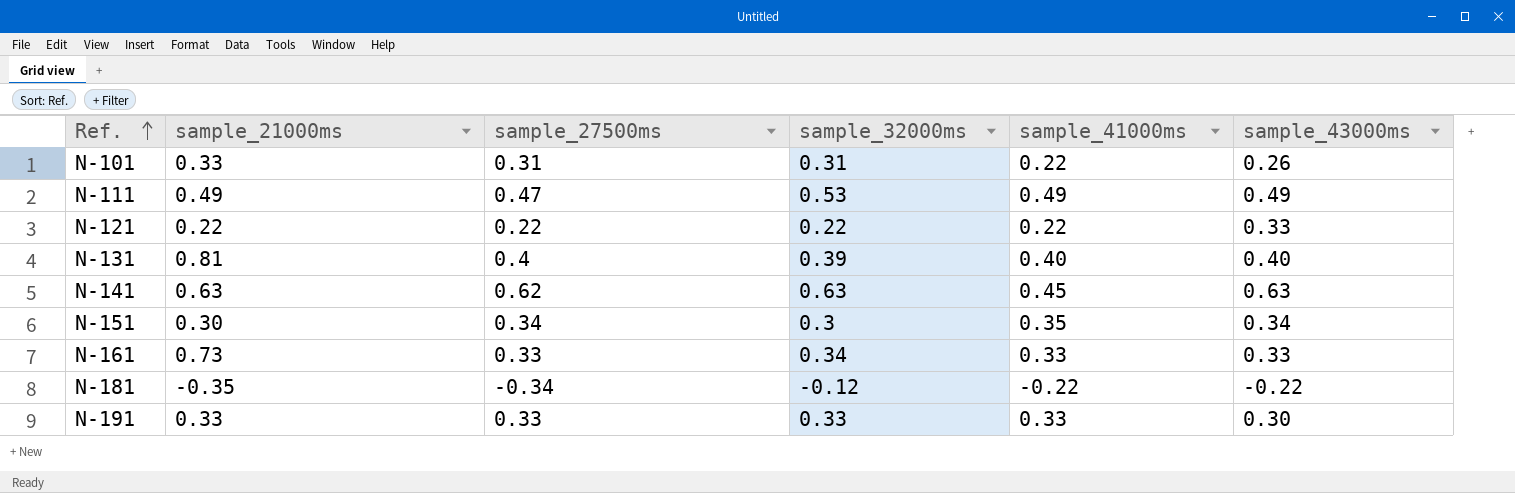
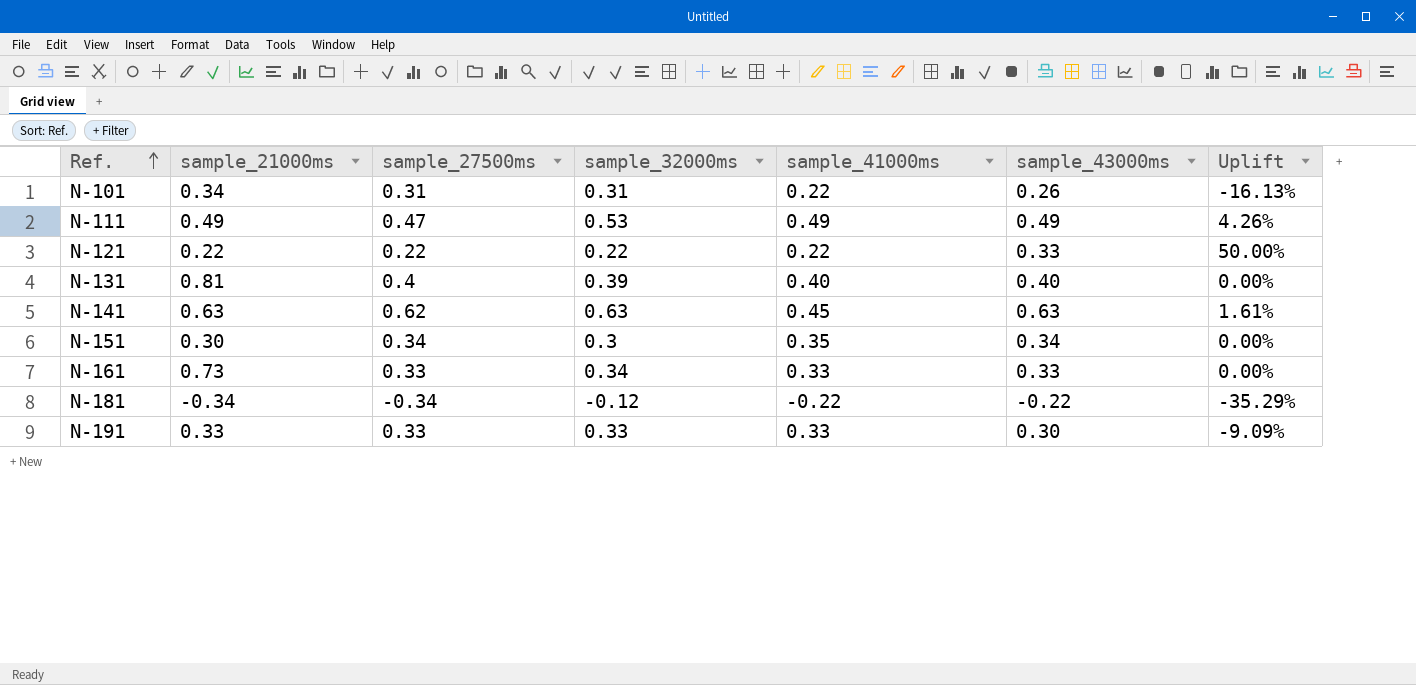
column Uplift | formula: none -> ([sample_43000ms] - [sample_27500ms]) / [sample_27500ms]
N-101 | sample_21000ms: 0.33 -> 0.34
N-181 | sample_21000ms: -0.35 -> -0.34

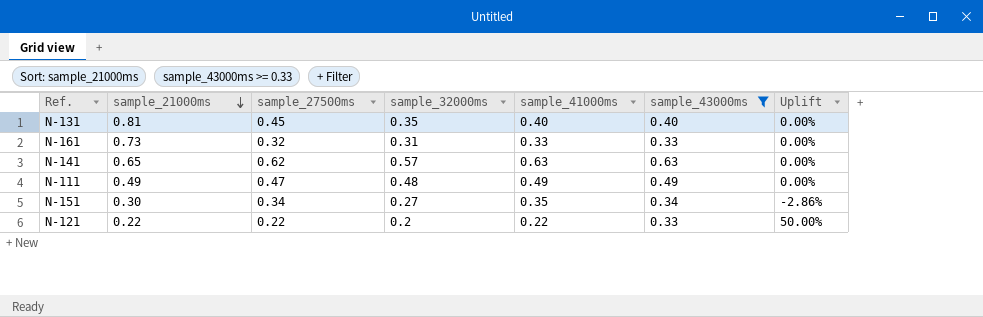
filter: none -> sample_43000ms >= 0.33
row order: Ref. ascending -> sample_21000ms descending
column Uplift | formula: ([sample_43000ms] - [sample_27500ms]) / [sample_27500ms] -> ([sample_43000ms] - [sample_41000ms]) / [sample_41000ms]
N-131 | sample_27500ms: 0.4 -> 0.45
N-131 | sample_32000ms: 0.39 -> 0.35
N-161 | sample_27500ms: 0.33 -> 0.32
N-161 | sample_32000ms: 0.34 -> 0.31
N-141 | sample_21000ms: 0.63 -> 0.65
N-141 | sample_32000ms: 0.63 -> 0.57
N-141 | sample_41000ms: 0.45 -> 0.63
N-111 | sample_32000ms: 0.53 -> 0.48
N-151 | sample_32000ms: 0.3 -> 0.27
N-121 | sample_32000ms: 0.22 -> 0.2

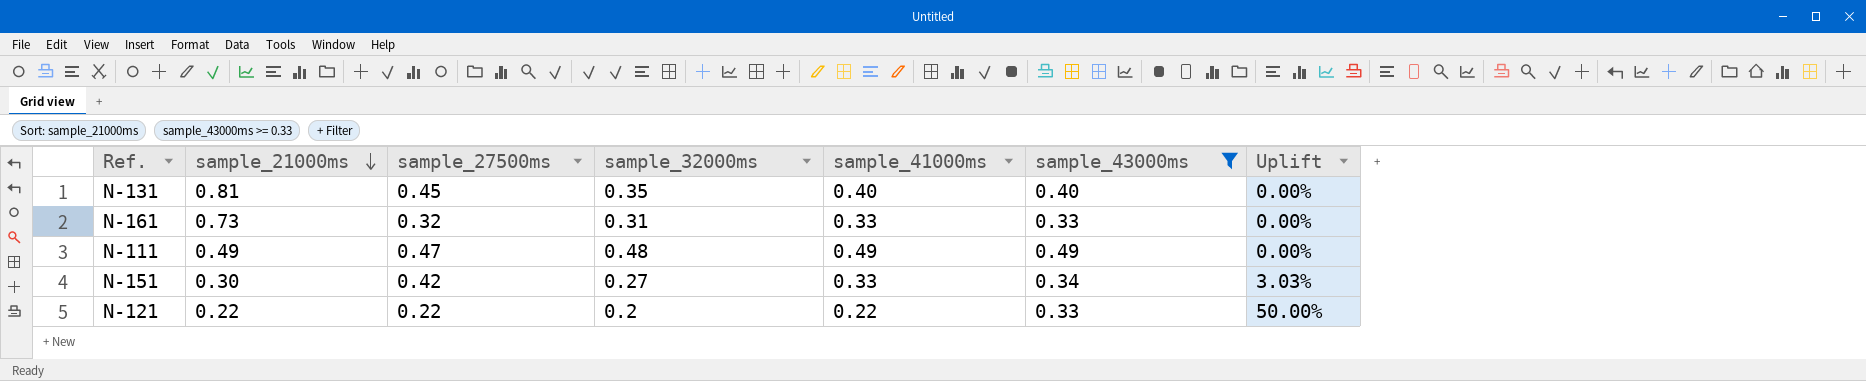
row N-141: 0.65 | 0.62 | 0.57 | 0.63 | 0.63 | 0.00% -> none
N-151 | sample_27500ms: 0.34 -> 0.42
N-151 | sample_41000ms: 0.35 -> 0.33
N-151 | Uplift: -2.86% -> 3.03%

